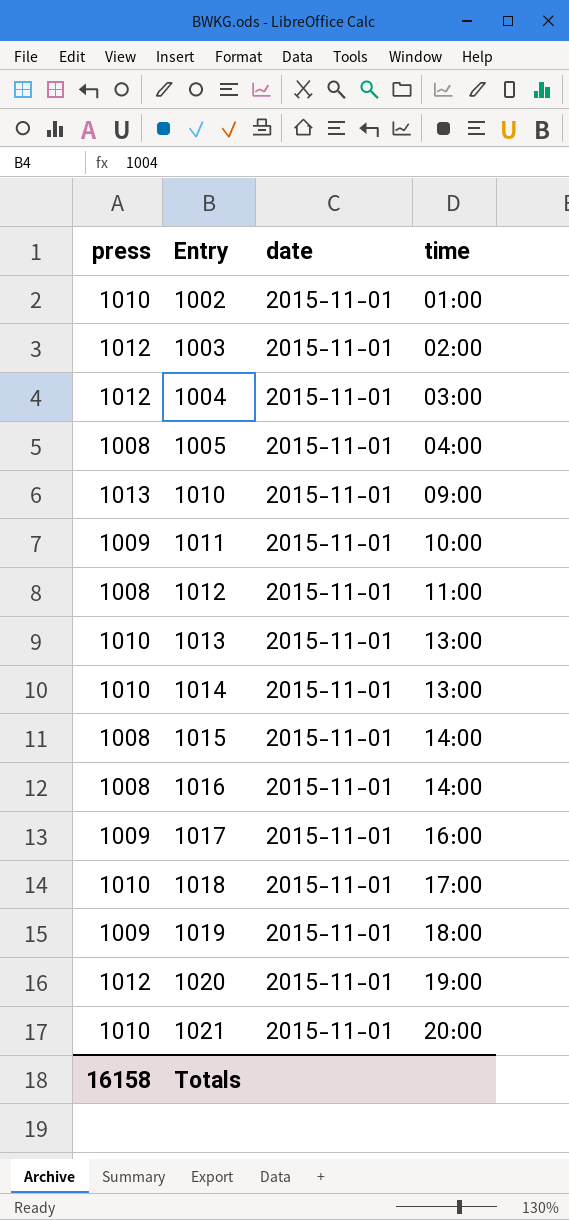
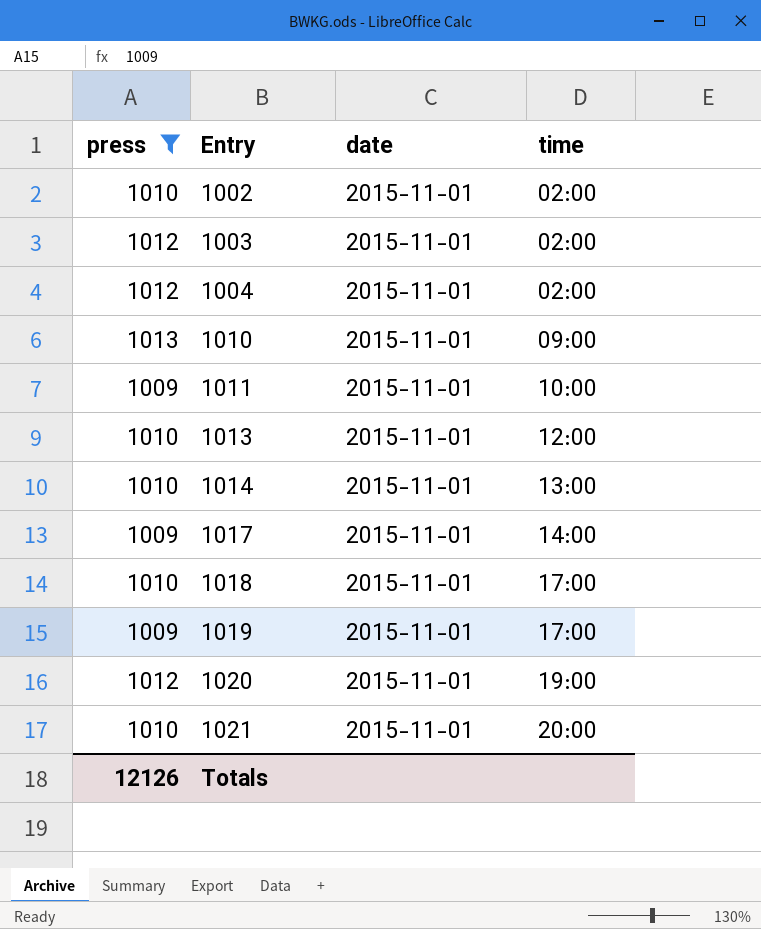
filter: none -> press != 1008
1002 | time: 01:00 -> 02:00
1004 | time: 03:00 -> 02:00
1013 | time: 13:00 -> 12:00
1017 | time: 16:00 -> 14:00
1019 | time: 18:00 -> 17:00
Totals | press: 16158 -> 12126

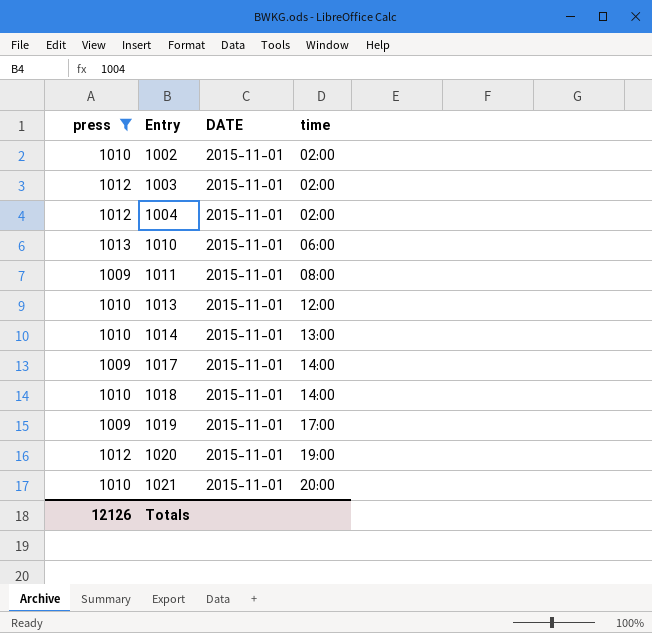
column name: date -> DATE
1010 | time: 09:00 -> 06:00
1011 | time: 10:00 -> 08:00
1018 | time: 17:00 -> 14:00

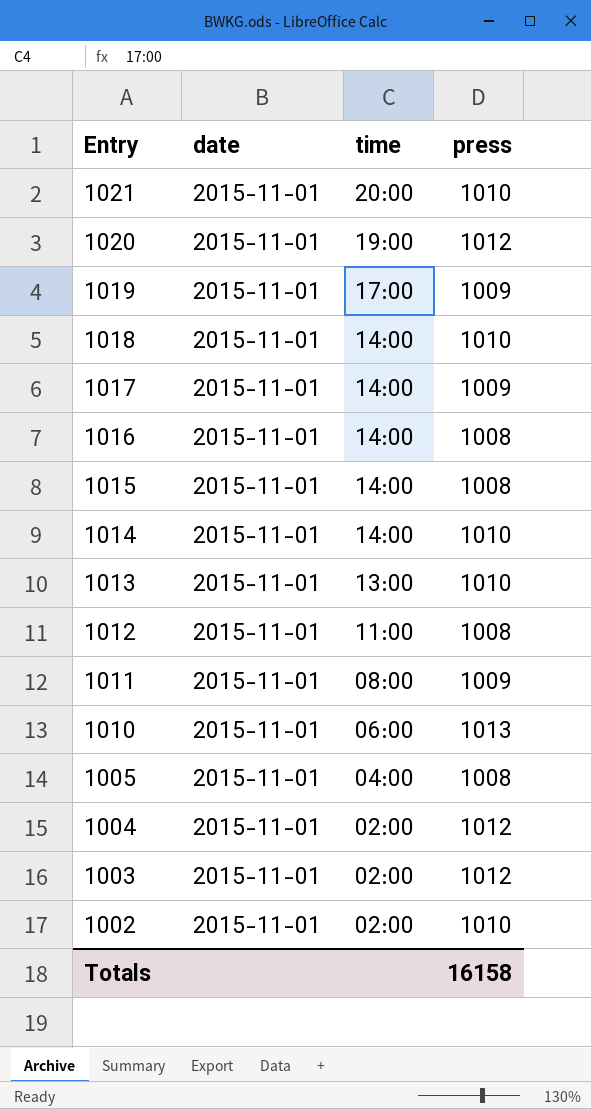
filter: press != 1008 -> none
row order: Entry ascending -> Entry descending
column name: DATE -> date
column press | position: 1 -> 4
1014 | time: 13:00 -> 14:00
1013 | time: 12:00 -> 13:00
Totals | press: 12126 -> 16158

